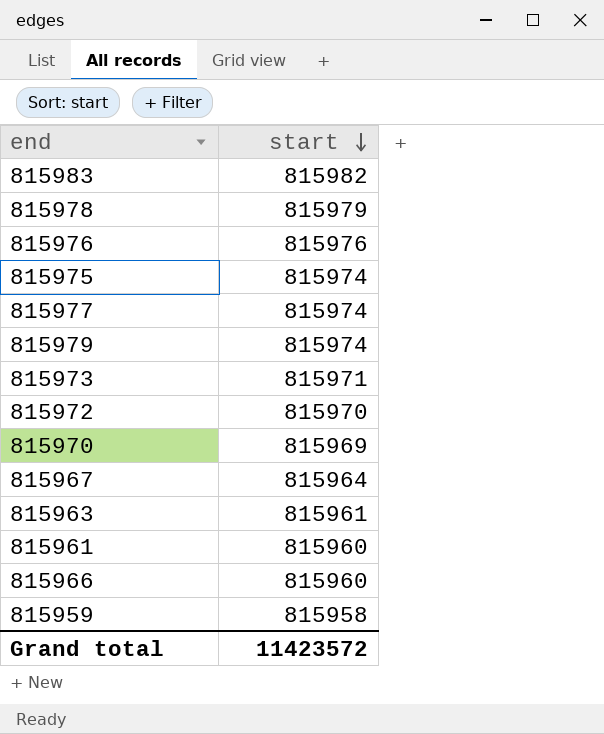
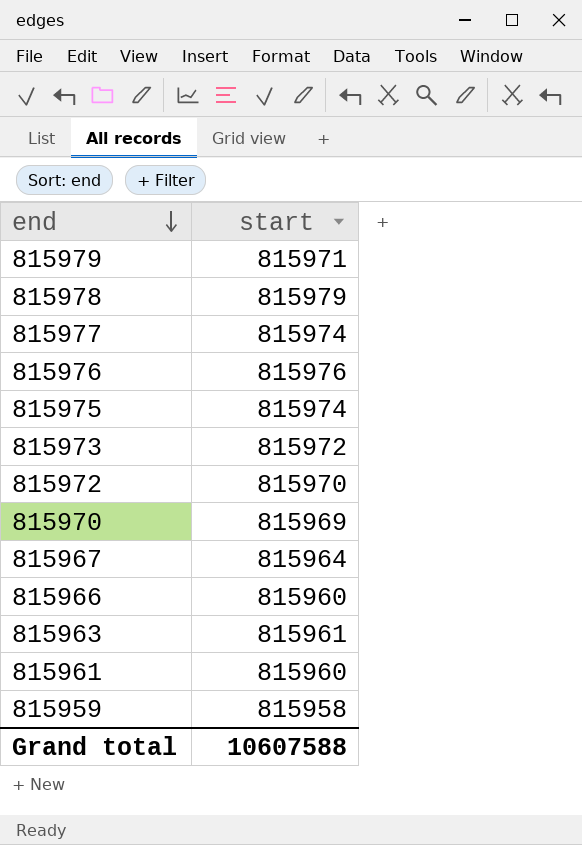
row order: start descending -> end descending
row 815983: 815982 -> none
815979 | start: 815974 -> 815971
815973 | start: 815971 -> 815972
Grand total | start: 11423572 -> 10607588

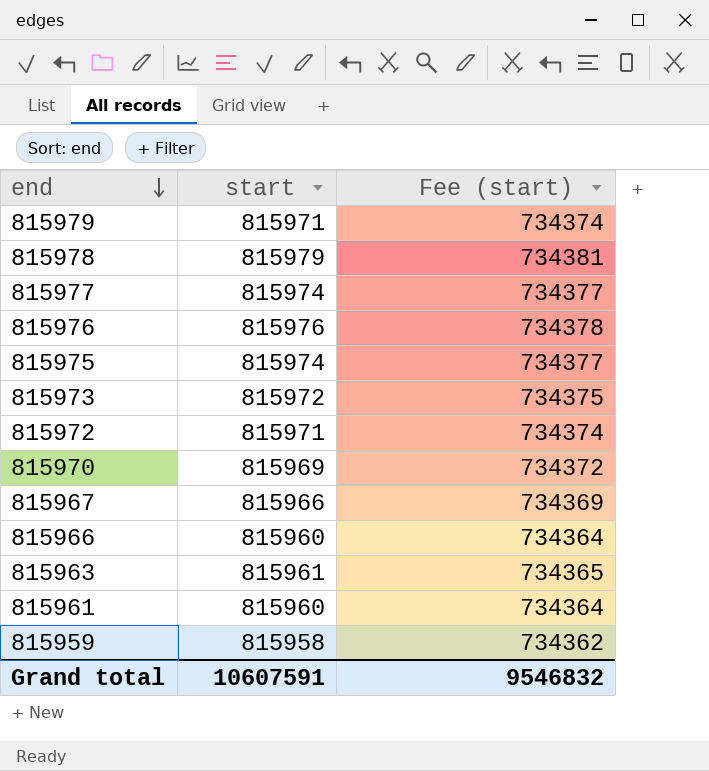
column Fee (start) | formula: none -> [start] * 0.9
815972 | start: 815970 -> 815971
815967 | start: 815964 -> 815966
Grand total | start: 10607588 -> 10607591

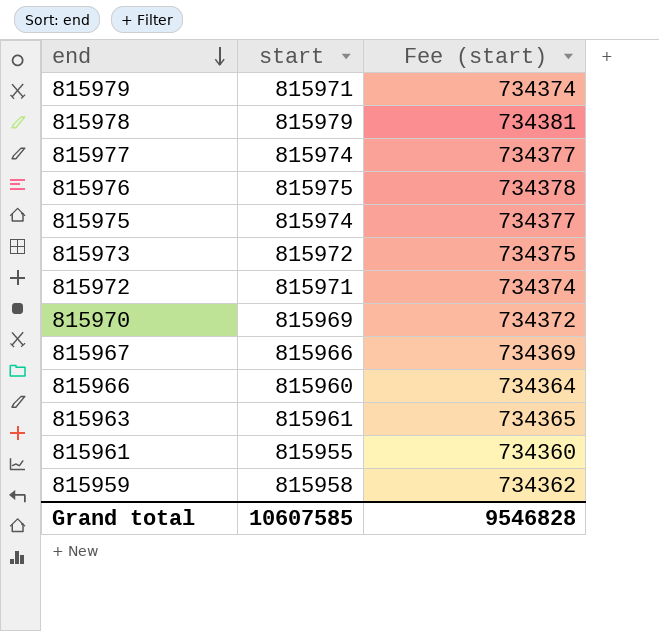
815976 | start: 815976 -> 815975
815961 | start: 815960 -> 815955
815961 | Fee (start): 734364 -> 734360
Grand total | start: 10607591 -> 10607585
Grand total | Fee (start): 9546832 -> 9546828

